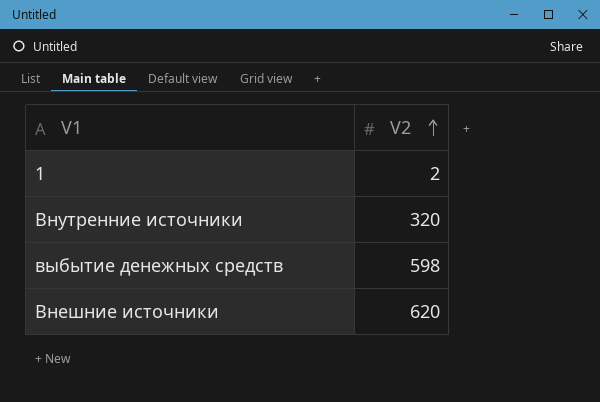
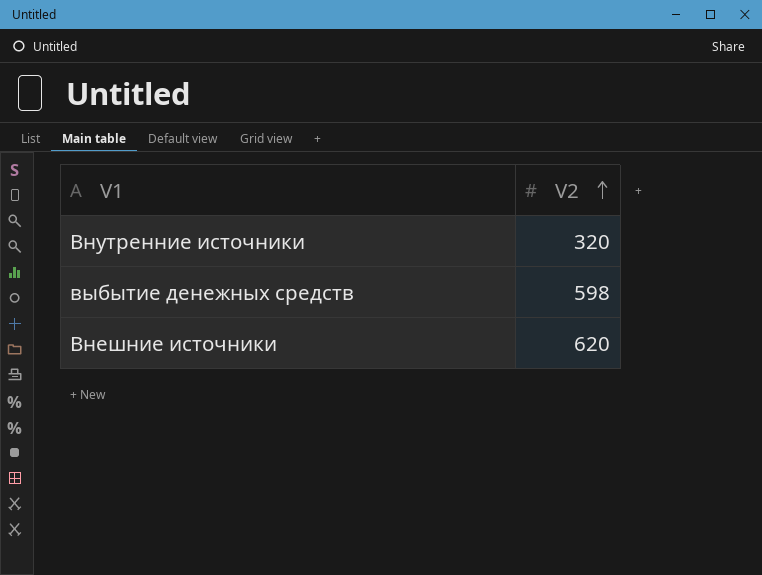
row 1: 2 -> none

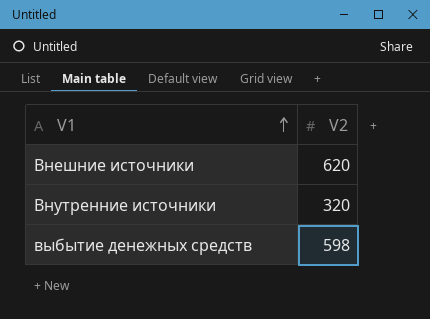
row order: V2 ascending -> V1 ascending

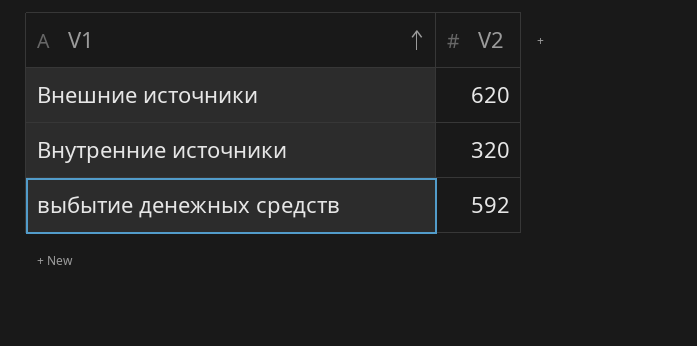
выбытие денежных средств | V2: 598 -> 592

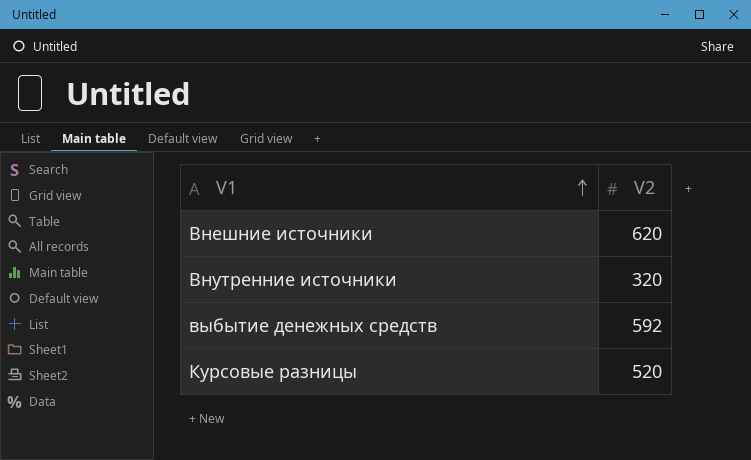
row Курсовые разницы: none -> 520

